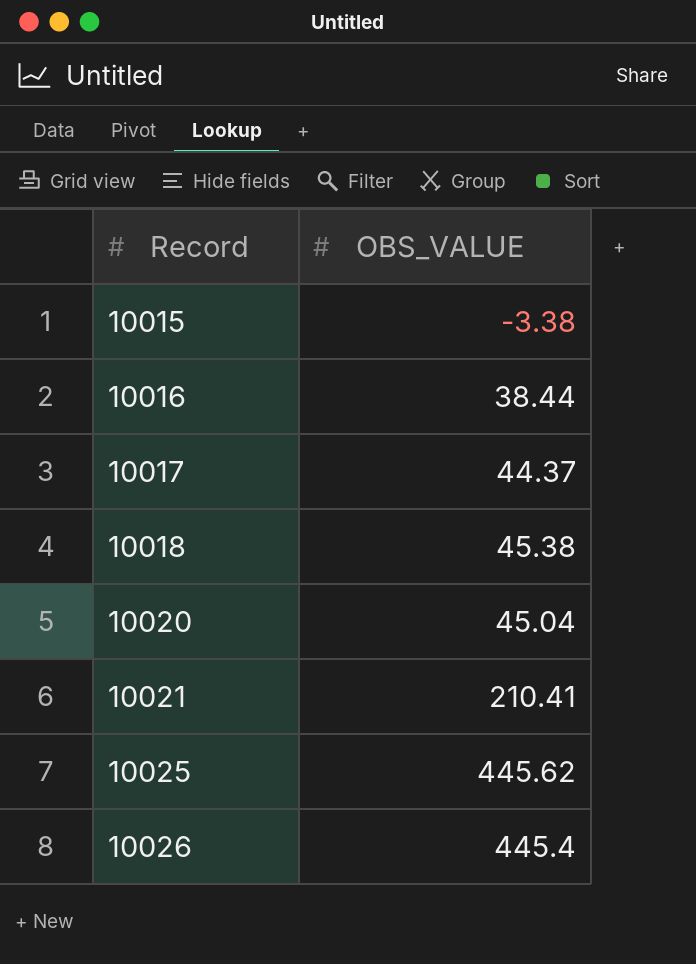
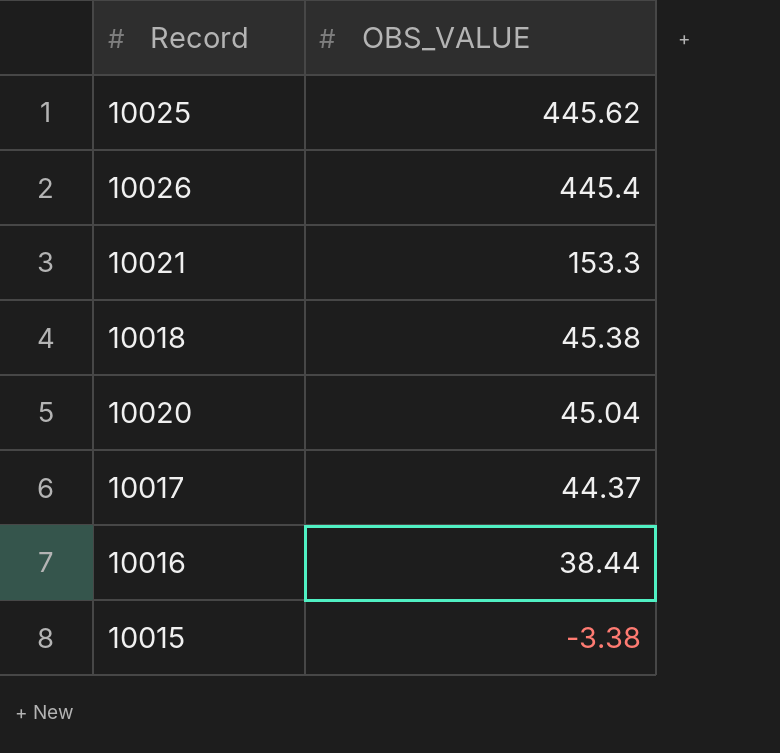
row order: Record ascending -> OBS_VALUE descending
10021 | OBS_VALUE: 210.41 -> 153.3

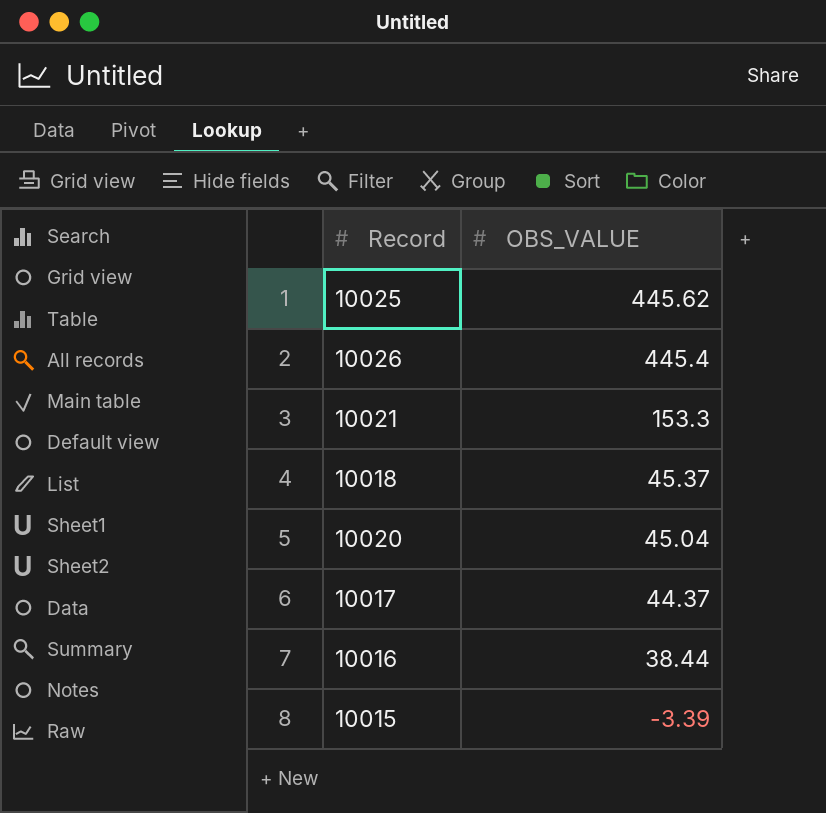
10018 | OBS_VALUE: 45.38 -> 45.37
10015 | OBS_VALUE: -3.38 -> -3.39

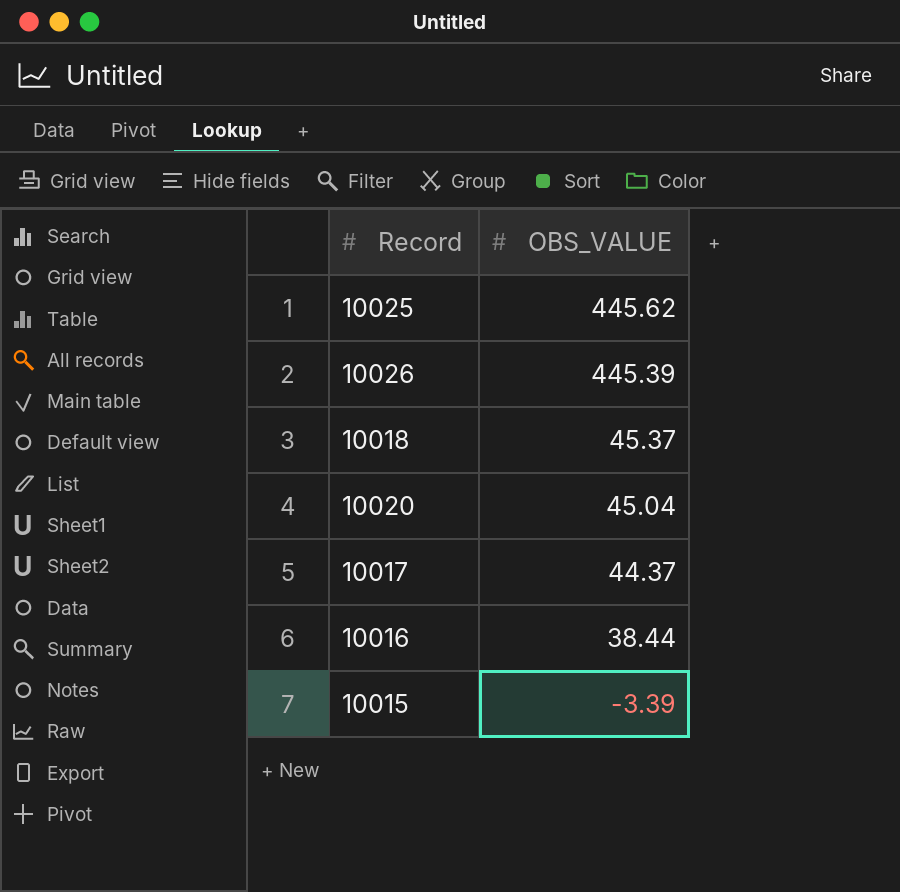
row 10021: 153.3 -> none
10026 | OBS_VALUE: 445.4 -> 445.39

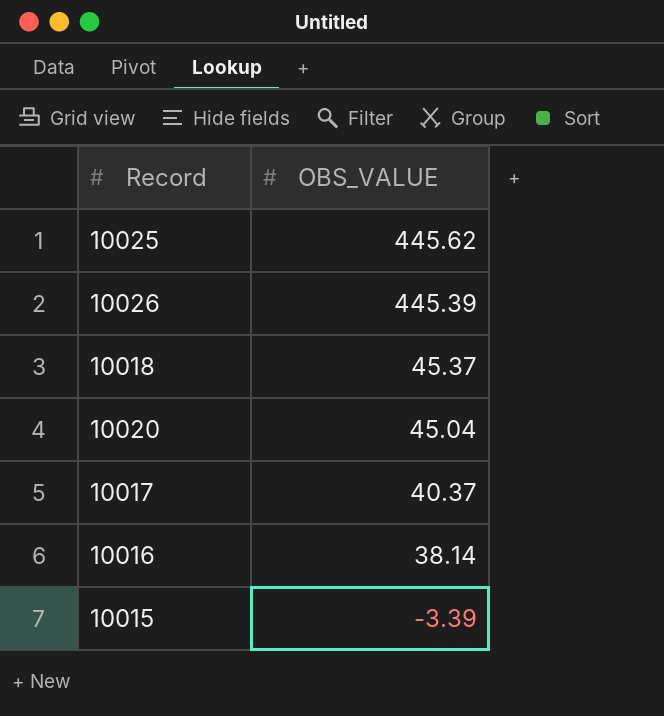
10017 | OBS_VALUE: 44.37 -> 40.37
10016 | OBS_VALUE: 38.44 -> 38.14

